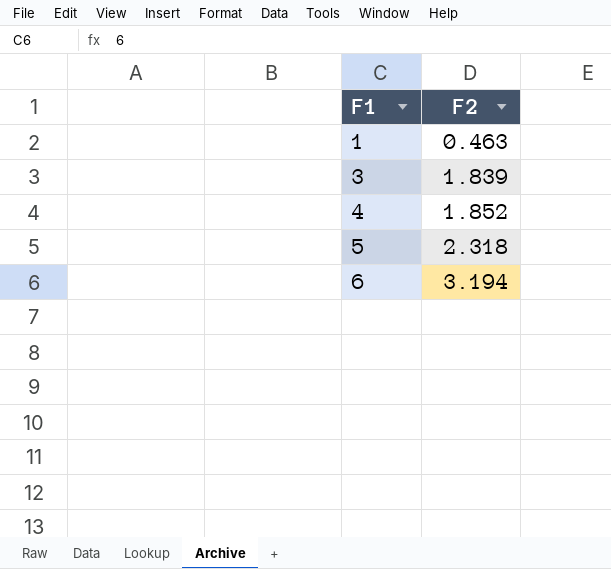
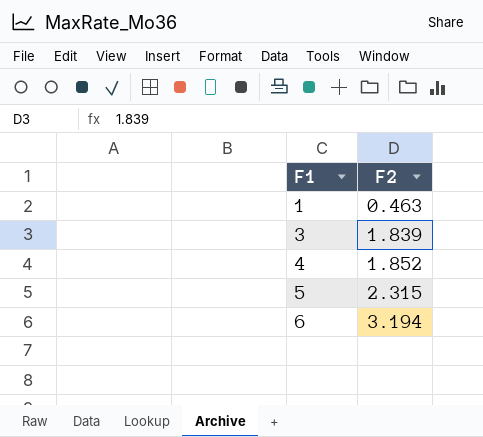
5 | F2: 2.318 -> 2.315

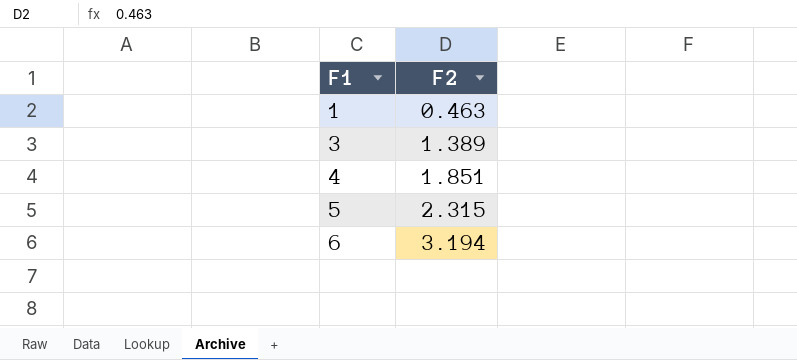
3 | F2: 1.839 -> 1.389
4 | F2: 1.852 -> 1.851

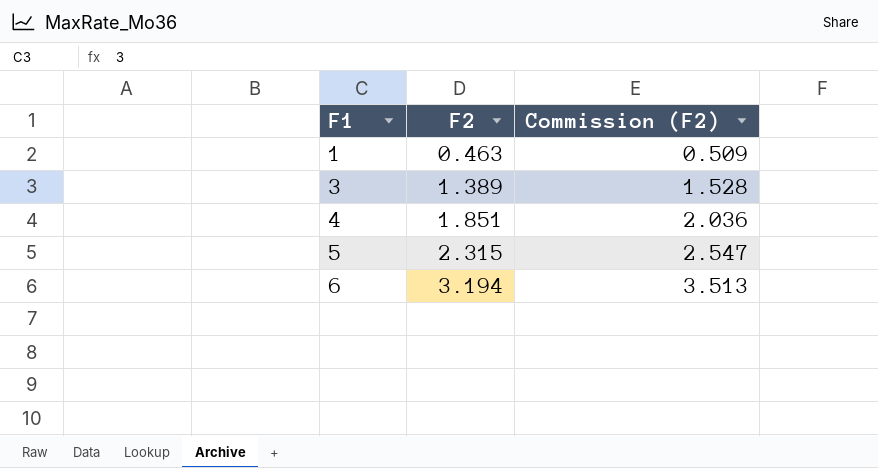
column Commission (F2) | formula: none -> [F2] * 1.1

